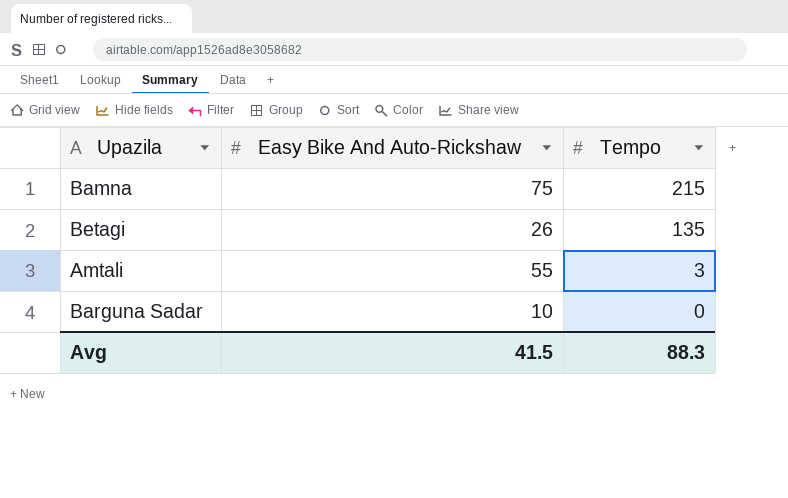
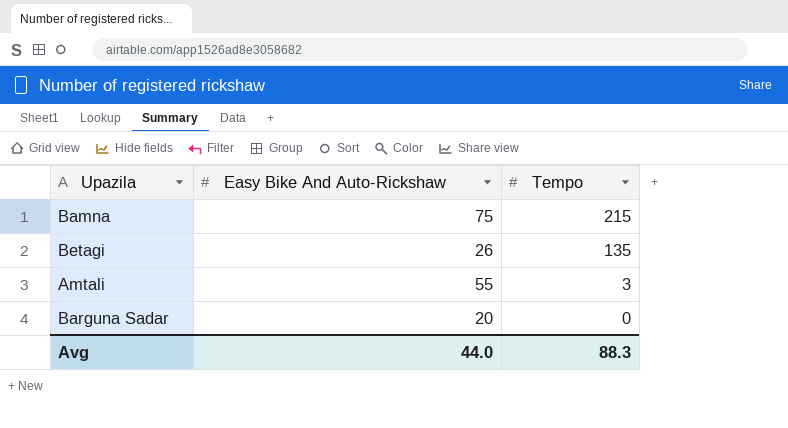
Barguna Sadar | Easy Bike And Auto-Rickshaw: 10 -> 20
Avg | Easy Bike And Auto-Rickshaw: 41.5 -> 44.0

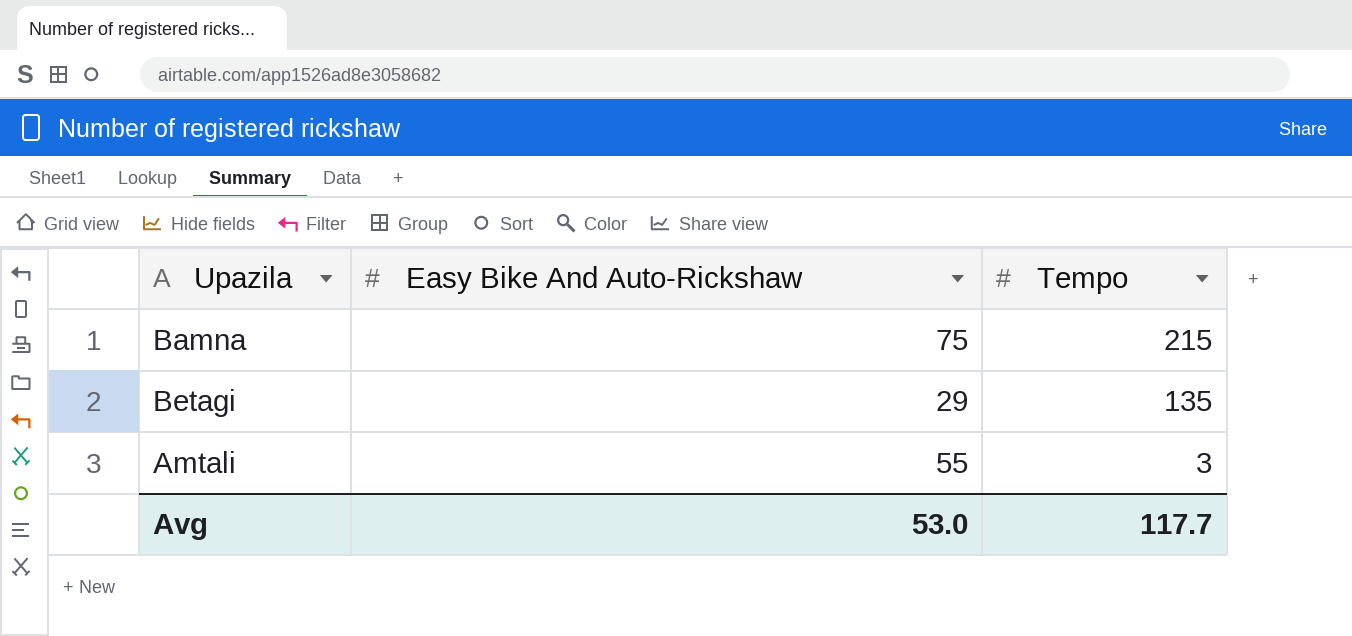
row Barguna Sadar: 20 | 0 -> none
Betagi | Easy Bike And Auto-Rickshaw: 26 -> 29
Avg | Easy Bike And Auto-Rickshaw: 44.0 -> 53.0
Avg | Tempo: 88.3 -> 117.7

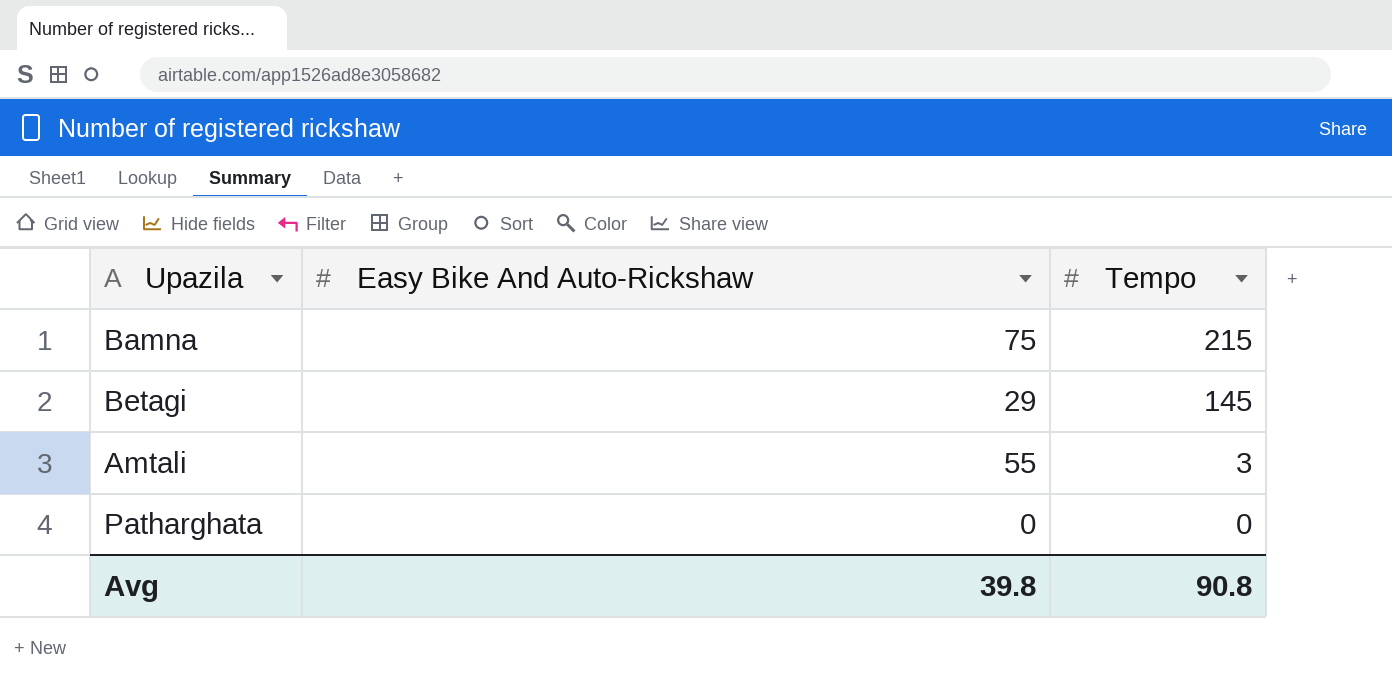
Betagi | Tempo: 135 -> 145
row Patharghata: none -> 0 | 0
Avg | Easy Bike And Auto-Rickshaw: 53.0 -> 39.8
Avg | Tempo: 117.7 -> 90.8

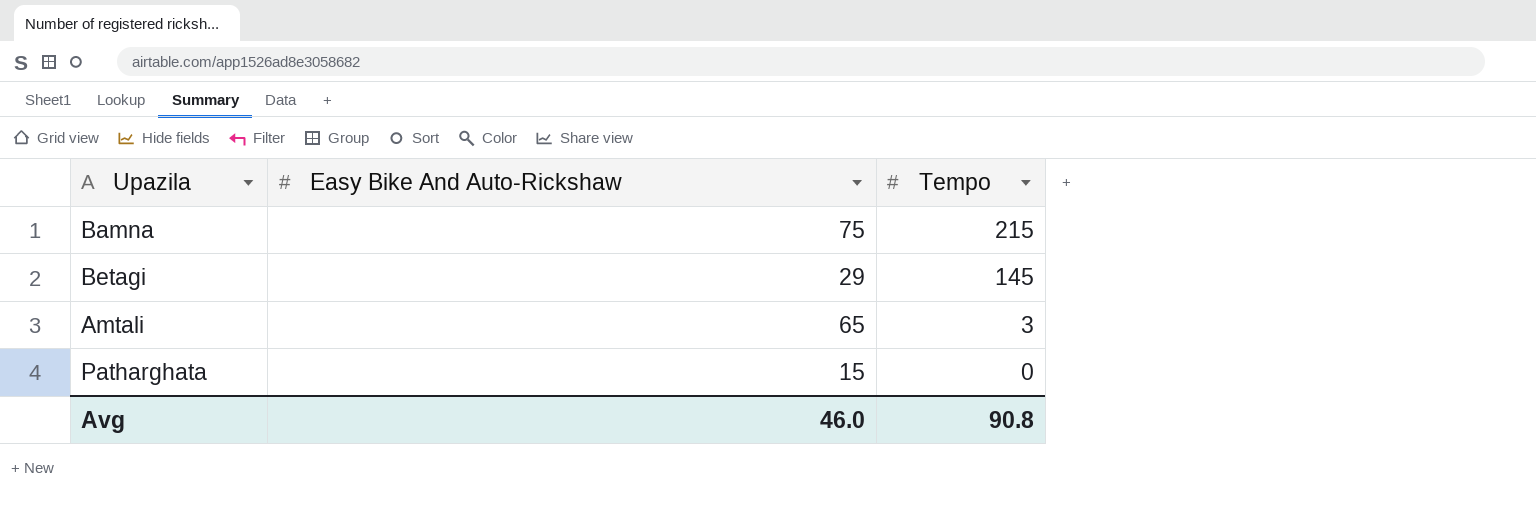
Amtali | Easy Bike And Auto-Rickshaw: 55 -> 65
Patharghata | Easy Bike And Auto-Rickshaw: 0 -> 15
Avg | Easy Bike And Auto-Rickshaw: 39.8 -> 46.0

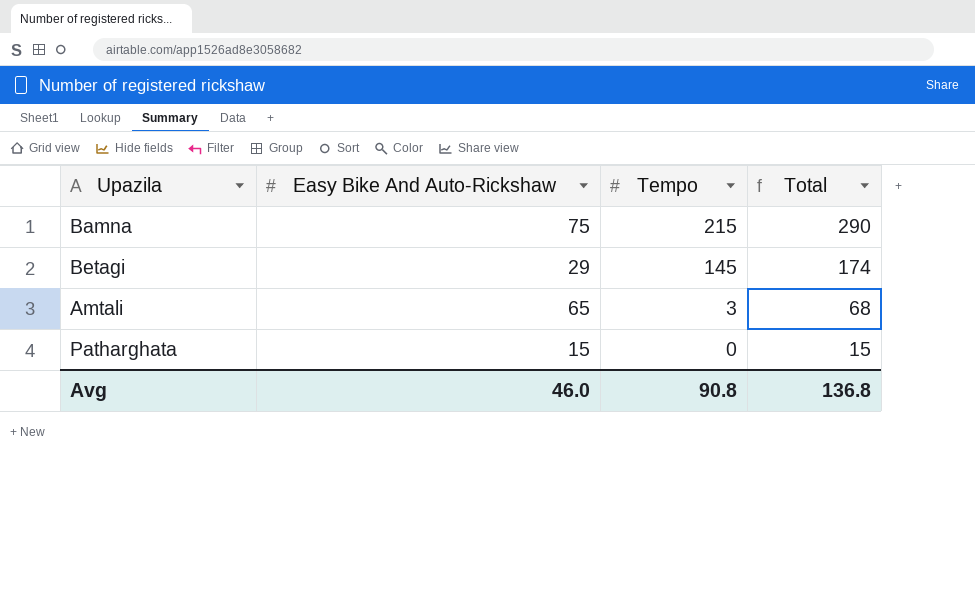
column Total | formula: none -> [Easy Bike And Auto-Rickshaw] + [Tempo]

